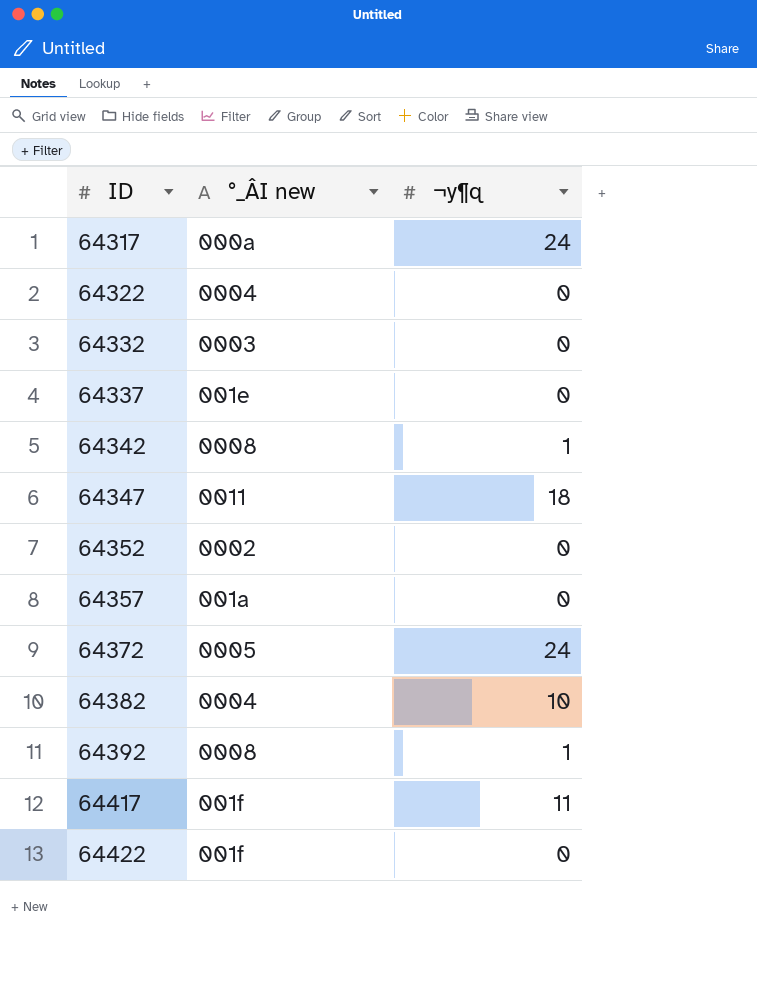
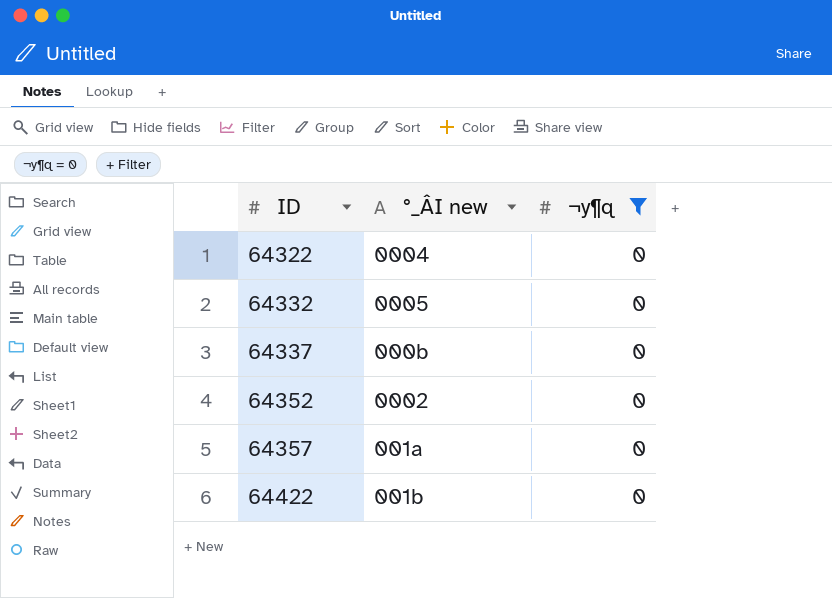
filter: none -> ¬y¶q = 0
64332 | °_ÂI new: 0003 -> 0005
64337 | °_ÂI new: 001e -> 000b
64422 | °_ÂI new: 001f -> 001b

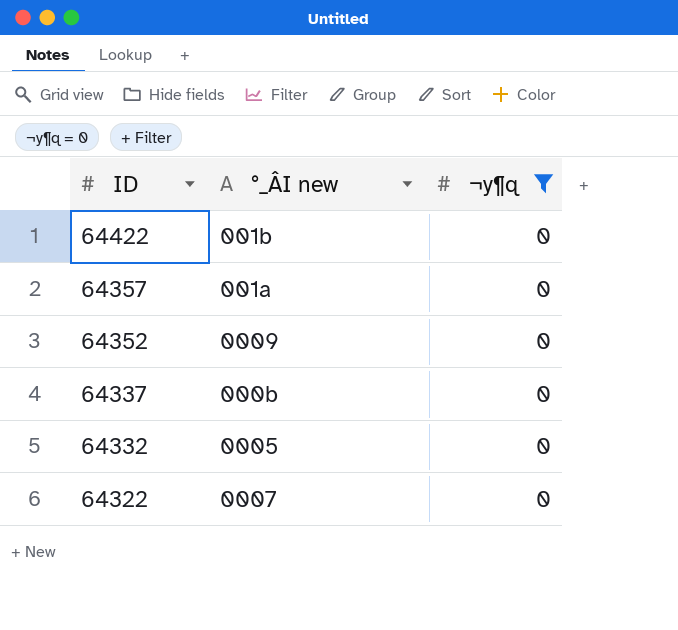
row order: ID ascending -> ID descending
64352 | °_ÂI new: 0002 -> 0009
64322 | °_ÂI new: 0004 -> 0007

